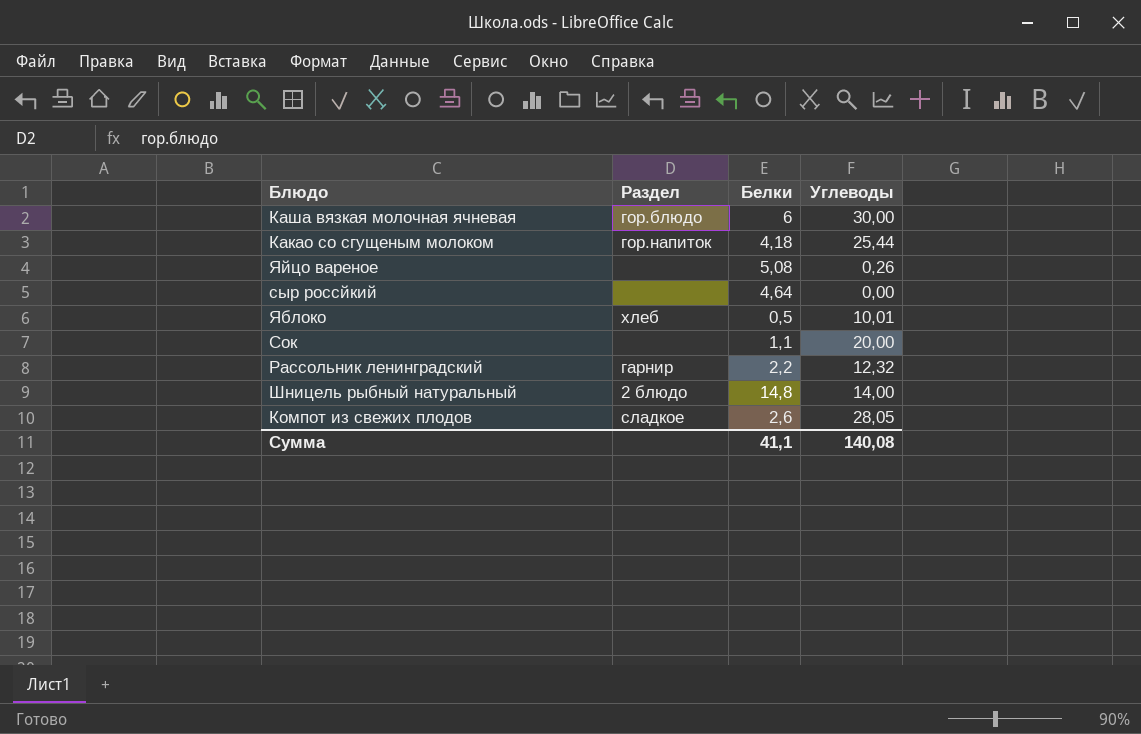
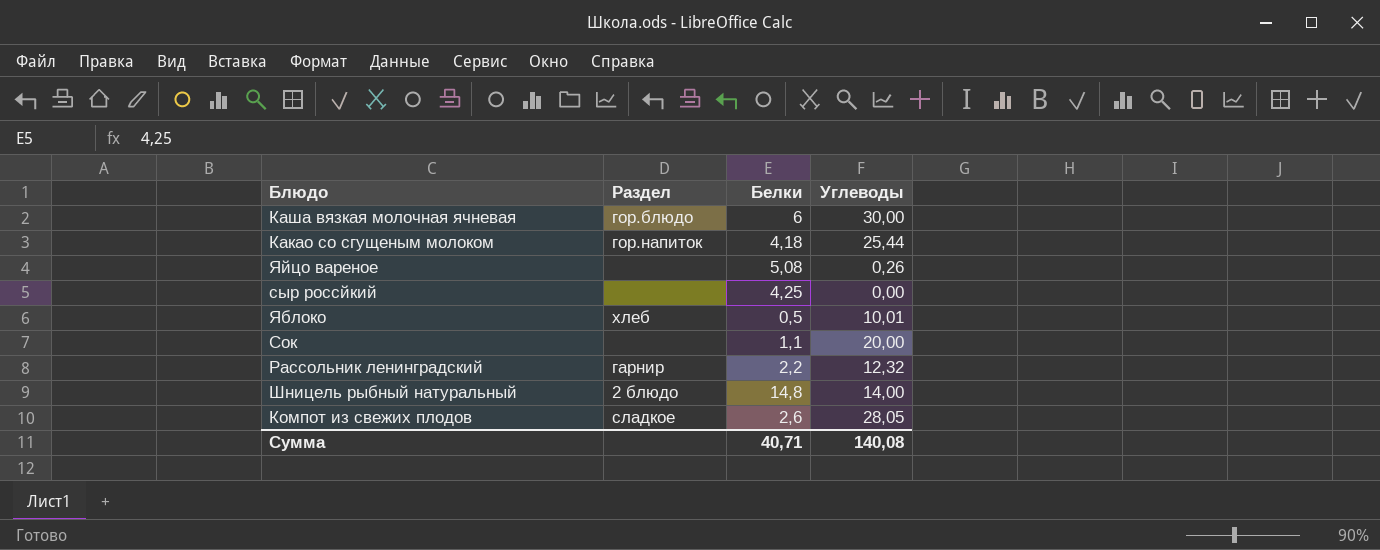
сыр россйкий | Белки: 4,64 -> 4,25
Сумма | Белки: 41,1 -> 40,71

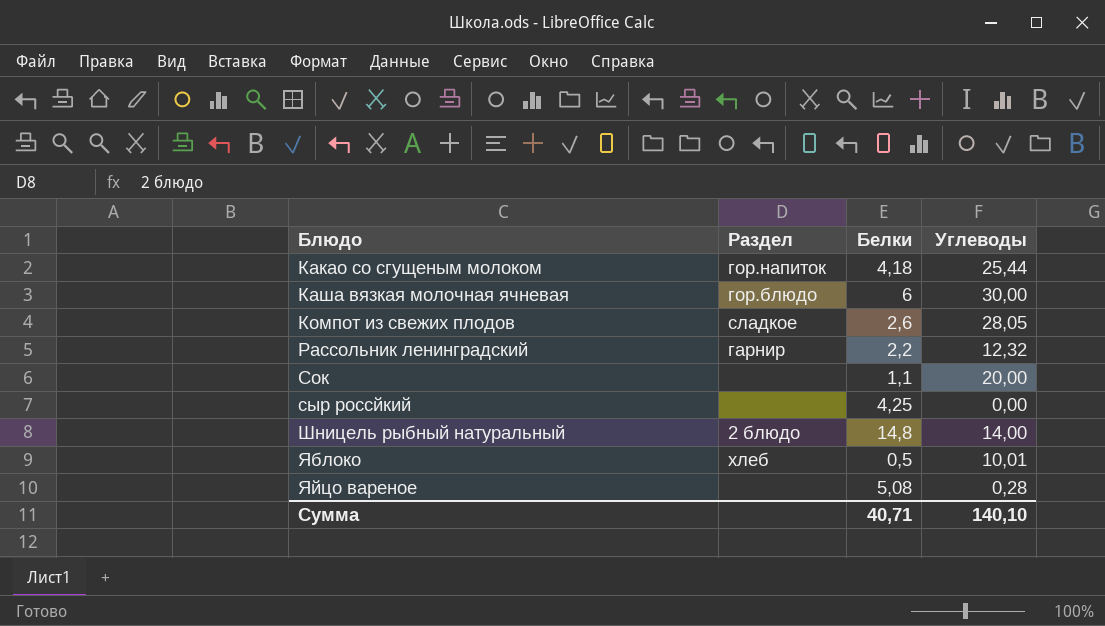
row order: none -> Блюдо ascending
Яйцо вареное | Углеводы: 0,26 -> 0,28
Сумма | Углеводы: 140,08 -> 140,10

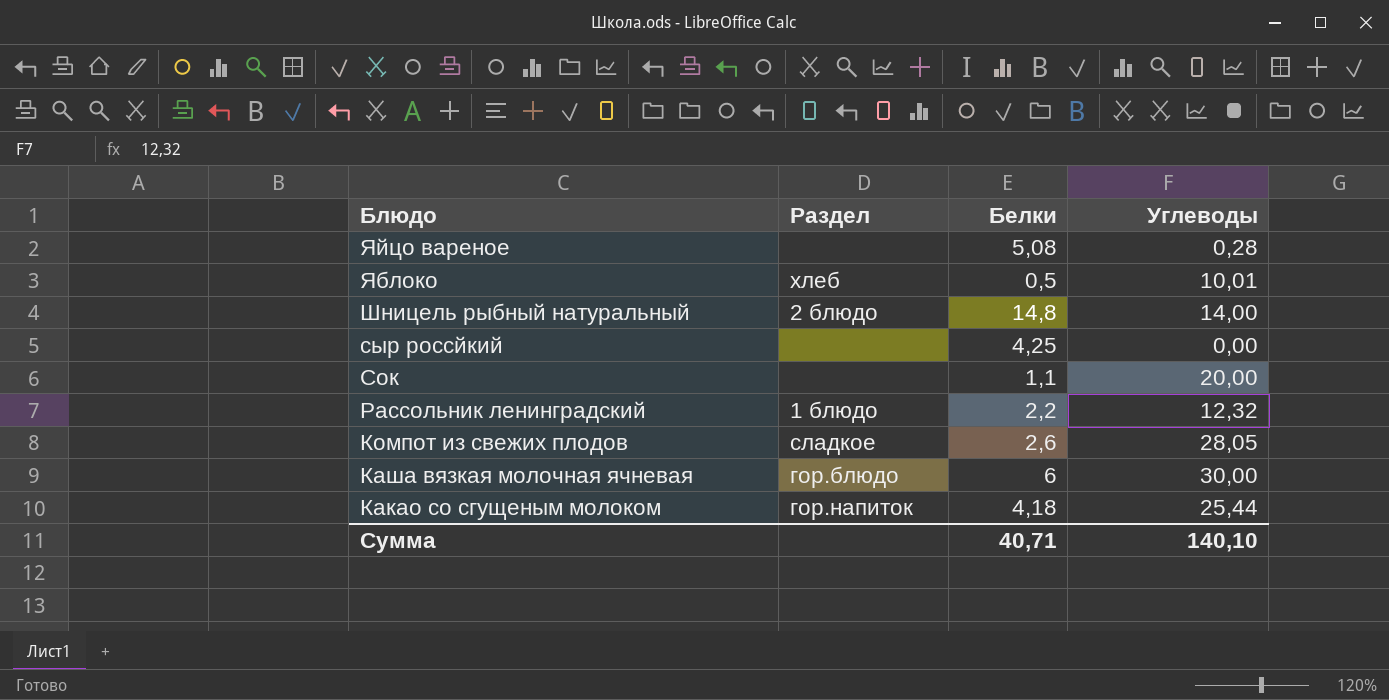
row order: Блюдо ascending -> Блюдо descending
Рассольник ленинградский | Раздел: гарнир -> 1 блюдо

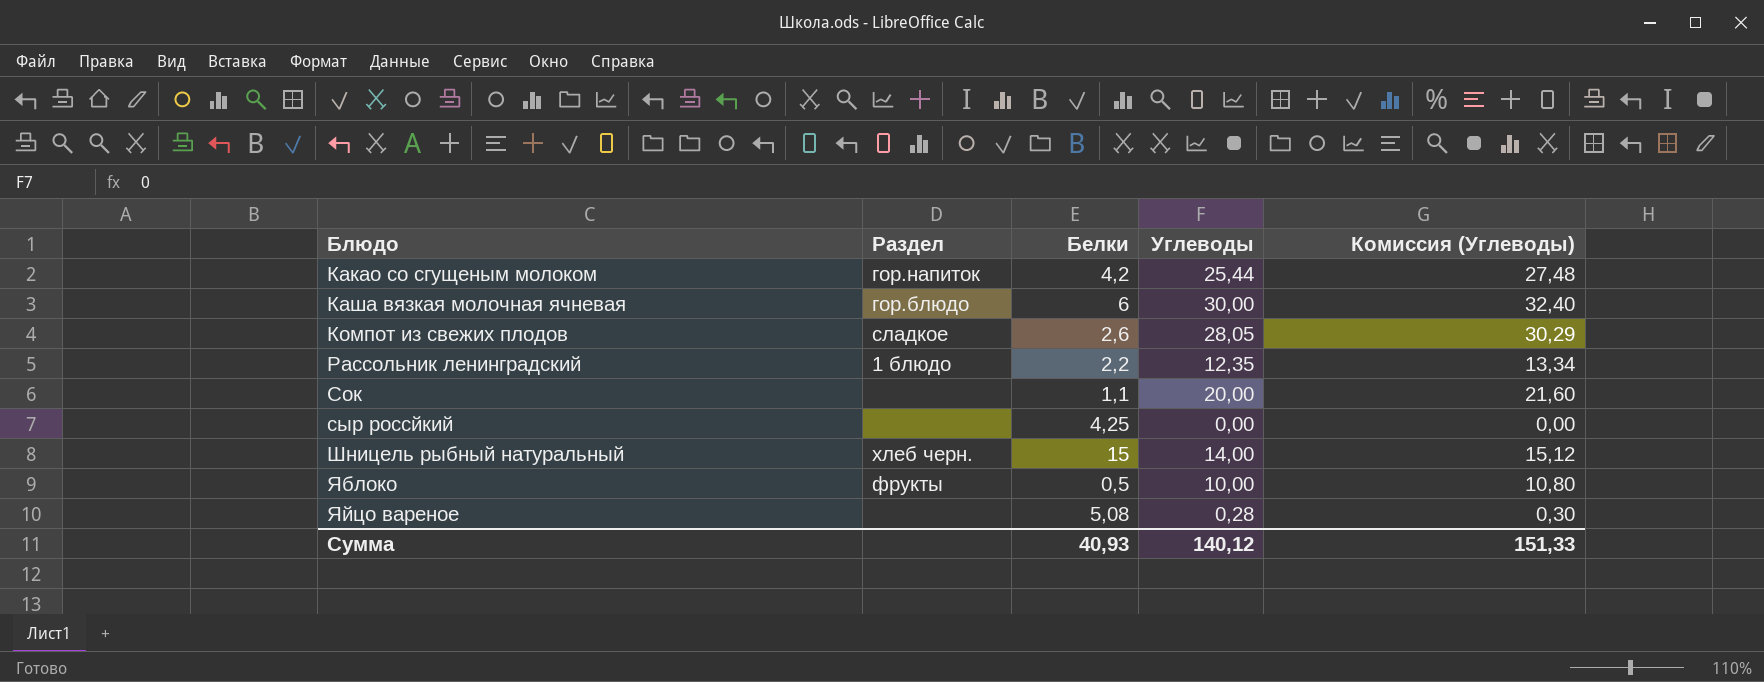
row order: Блюдо descending -> Блюдо ascending
column Комиссия (Углеводы) | formula: none -> [Углеводы] * 1,08
Какао со сгущеным молоком | Белки: 4,18 -> 4,2
Рассольник ленинградский | Углеводы: 12,32 -> 12,35
Шницель рыбный натуральный | Раздел: 2 блюдо -> хлеб черн.
Шницель рыбный натуральный | Белки: 14,8 -> 15
Яблоко | Раздел: хлеб -> фрукты
Яблоко | Углеводы: 10,01 -> 10,00
Сумма | Белки: 40,71 -> 40,93
Сумма | Углеводы: 140,10 -> 140,12

